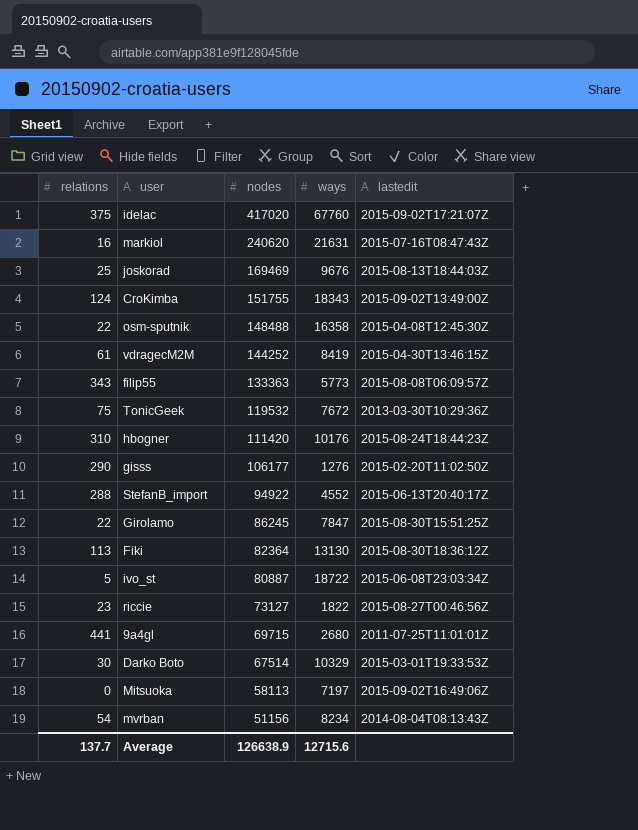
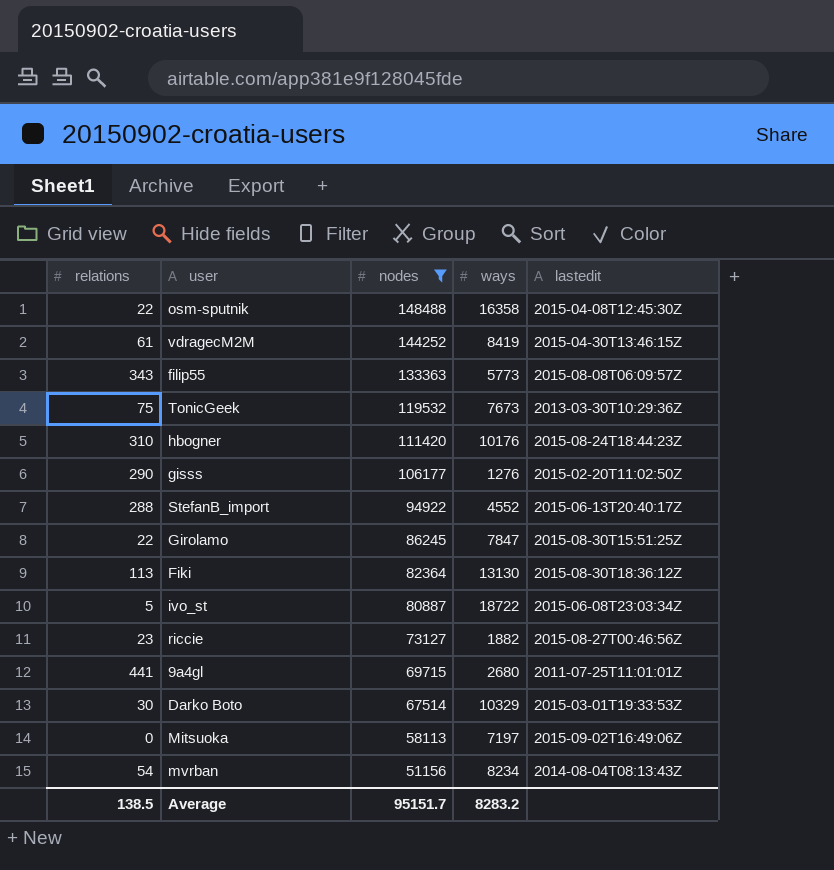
filter: none -> nodes <= 148488
TonicGeek | ways: 7672 -> 7673
riccie | ways: 1822 -> 1882
Average | relations: 137.7 -> 138.5
Average | nodes: 126638.9 -> 95151.7
Average | ways: 12715.6 -> 8283.2

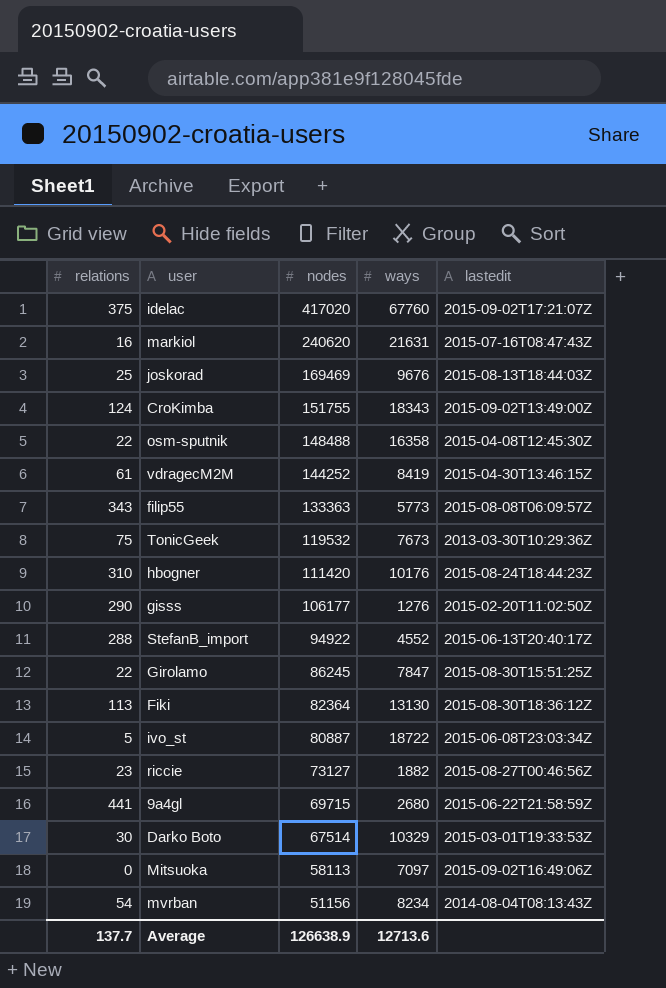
filter: nodes <= 148488 -> none
9a4gl | lastedit: 2011-07-25T11:01:01Z -> 2015-06-22T21:58:59Z
Mitsuoka | ways: 7197 -> 7097
Average | relations: 138.5 -> 137.7
Average | nodes: 95151.7 -> 126638.9
Average | ways: 8283.2 -> 12713.6

